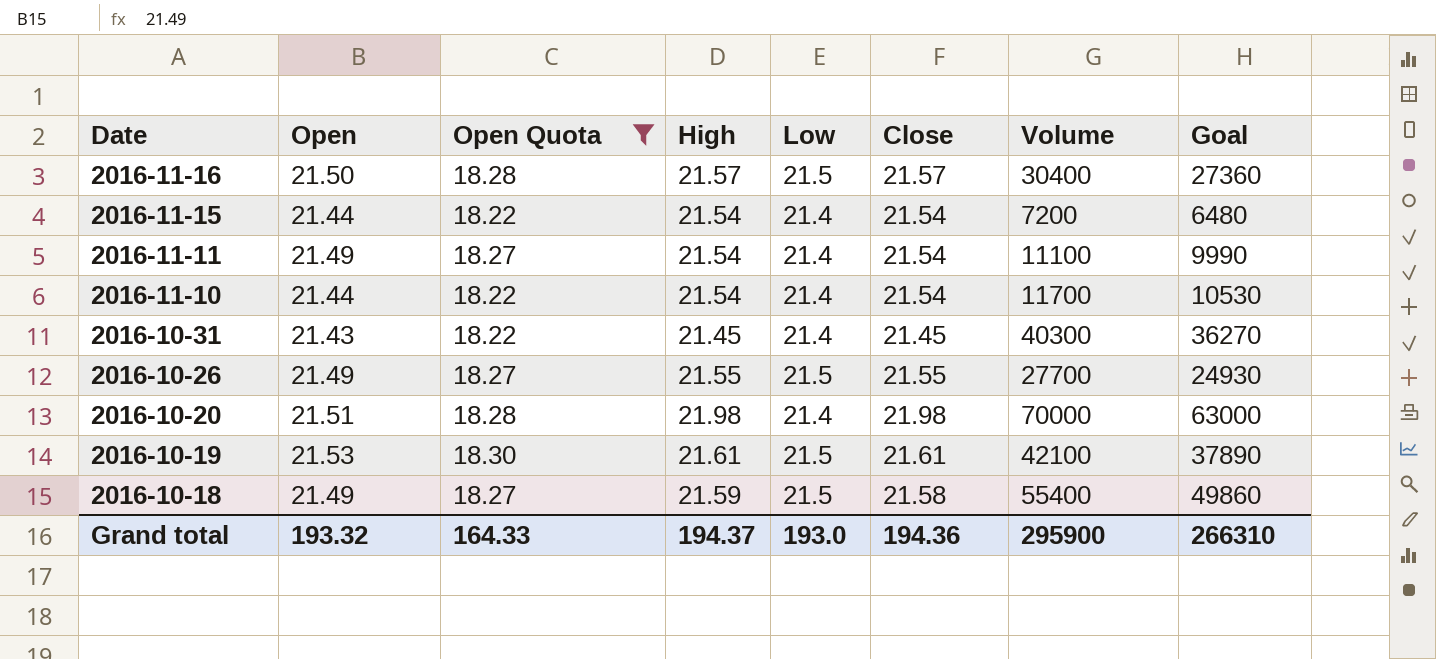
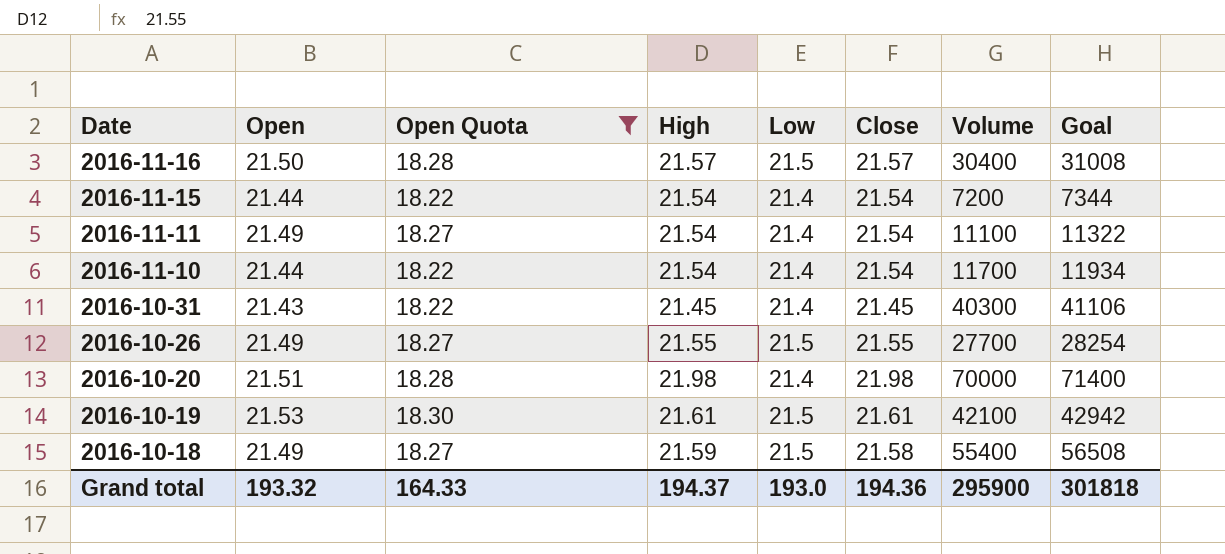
column Goal | formula: [Volume] * 0.9 -> [Volume] * 1.02
Grand total | Goal: 266310 -> 301818

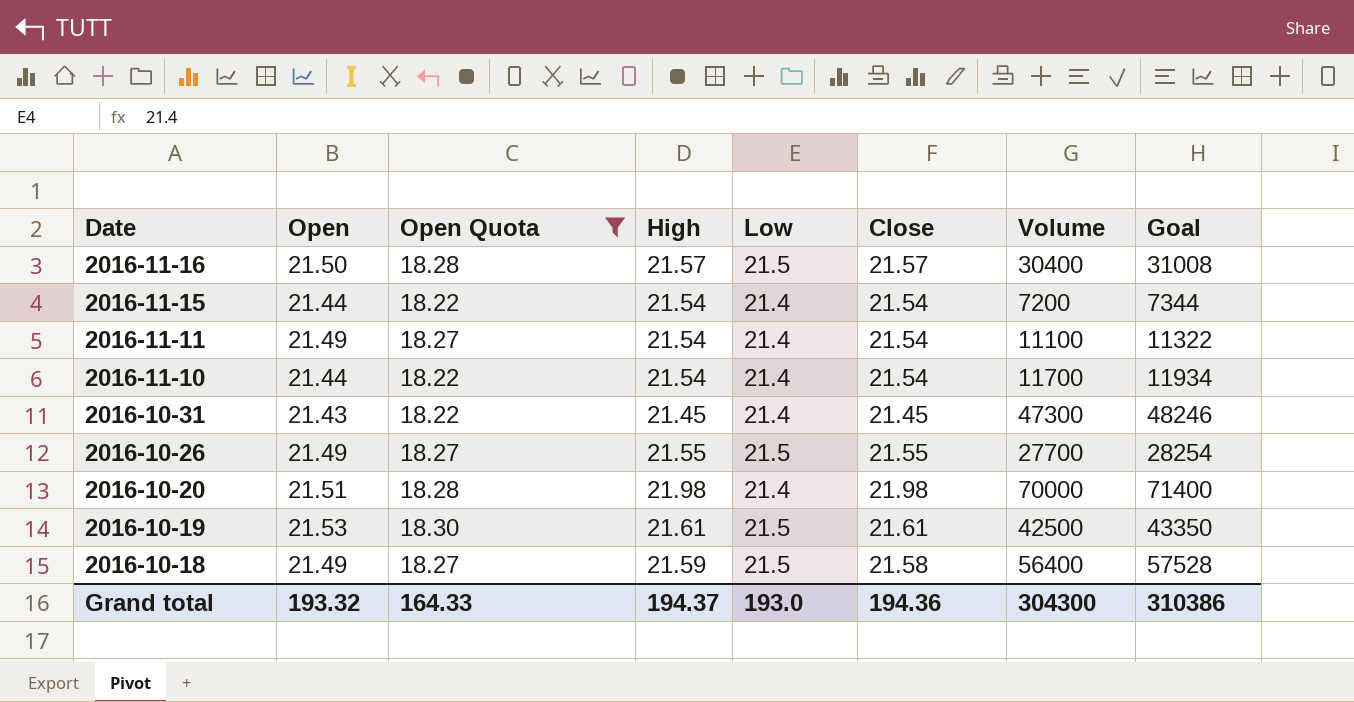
2016-10-31 | Volume: 40300 -> 47300
2016-10-31 | Goal: 41106 -> 48246
2016-10-19 | Volume: 42100 -> 42500
2016-10-19 | Goal: 42942 -> 43350
2016-10-18 | Volume: 55400 -> 56400
2016-10-18 | Goal: 56508 -> 57528
Grand total | Volume: 295900 -> 304300
Grand total | Goal: 301818 -> 310386

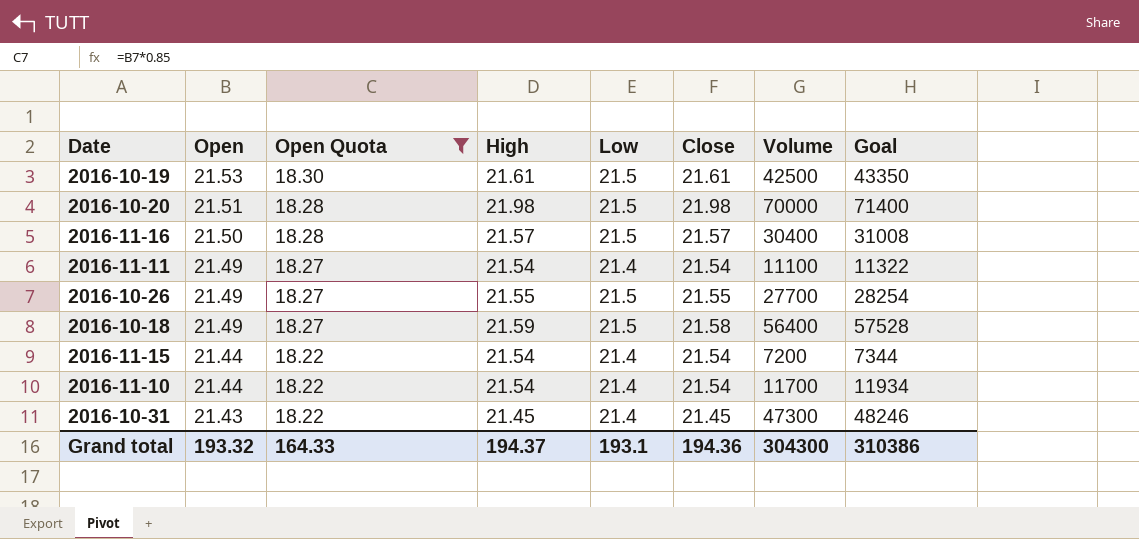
row order: Date descending -> Open descending
2016-10-20 | Low: 21.4 -> 21.5
Grand total | Low: 193.0 -> 193.1

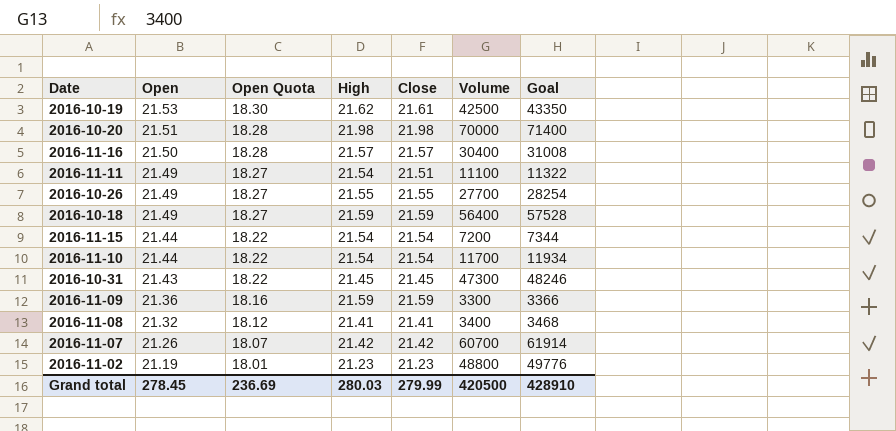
filter: Open Quota >= 18.22 -> none
column Low | position: 5 -> none
2016-10-19 | High: 21.61 -> 21.62
2016-11-11 | Close: 21.54 -> 21.51
2016-10-18 | Close: 21.58 -> 21.59
Grand total | Open: 193.32 -> 278.45
Grand total | Open Quota: 164.33 -> 236.69
Grand total | High: 194.37 -> 280.03
Grand total | Close: 194.36 -> 279.99
Grand total | Volume: 304300 -> 420500
Grand total | Goal: 310386 -> 428910

